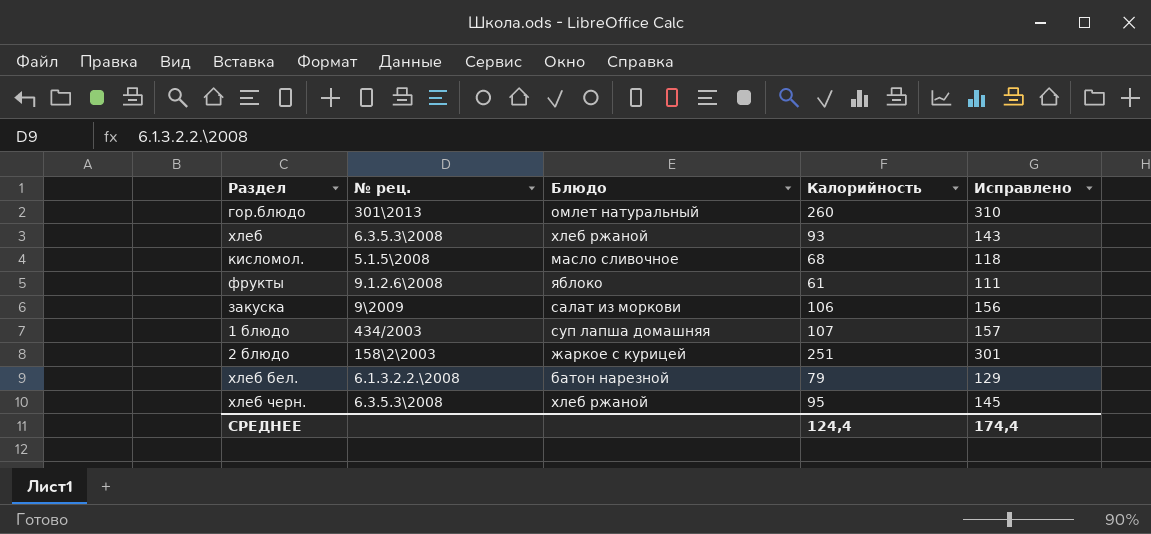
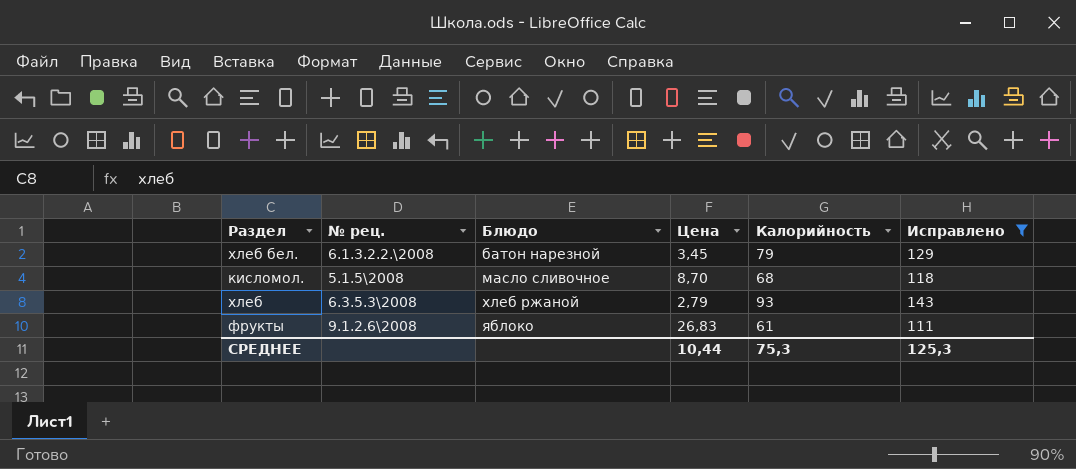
filter: none -> Исправлено <= 143
row order: none -> Блюдо ascending
column Цена | position: none -> 4
СРЕДНЕЕ | Калорийность: 124,4 -> 75,3
СРЕДНЕЕ | Исправлено: 174,4 -> 125,3

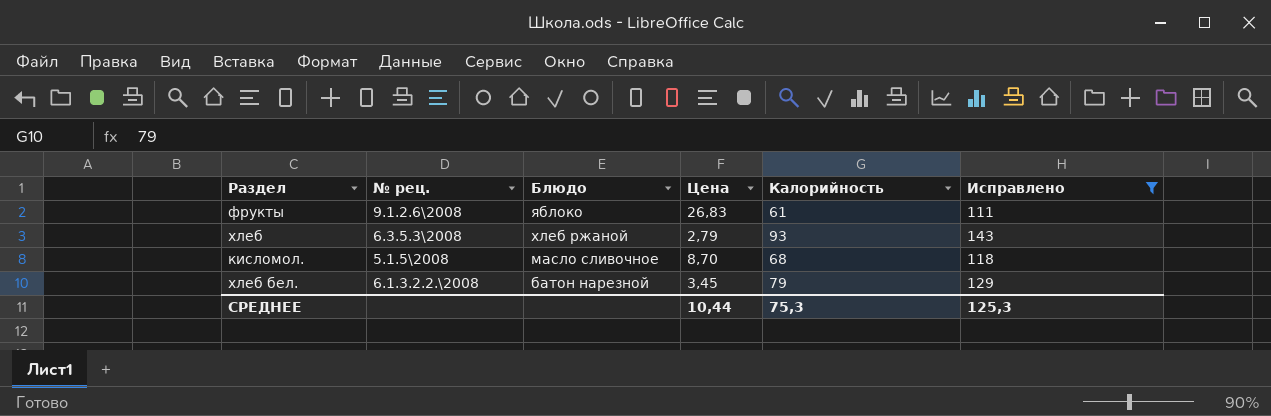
row order: Блюдо ascending -> Блюдо descending

